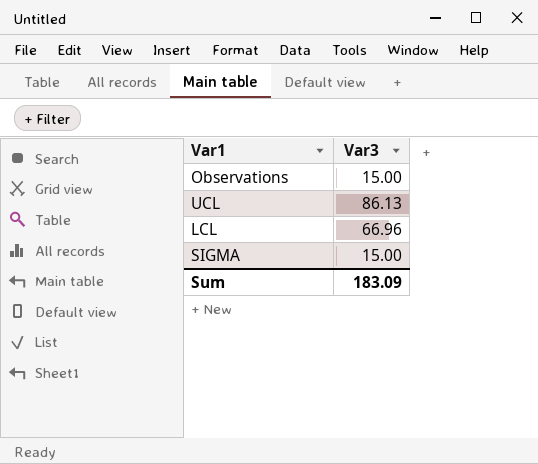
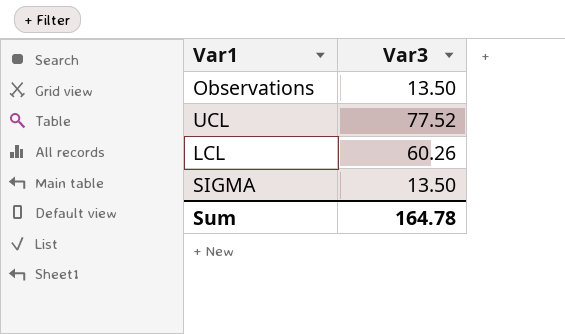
Observations | Var3: 15.00 -> 13.50
UCL | Var3: 86.13 -> 77.52
LCL | Var3: 66.96 -> 60.26
SIGMA | Var3: 15.00 -> 13.50
Sum | Var3: 183.09 -> 164.78

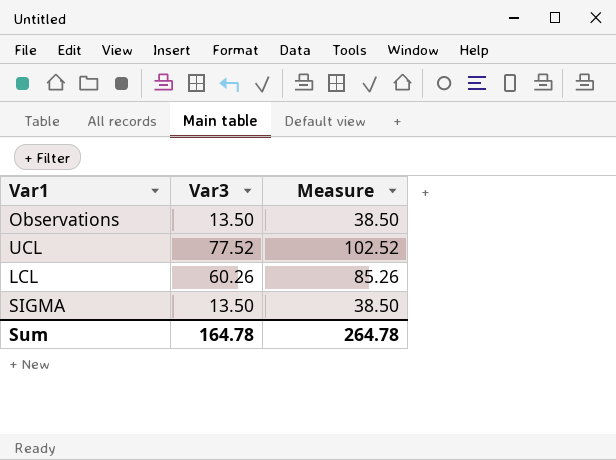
column Measure | formula: none -> [Var3] + 25

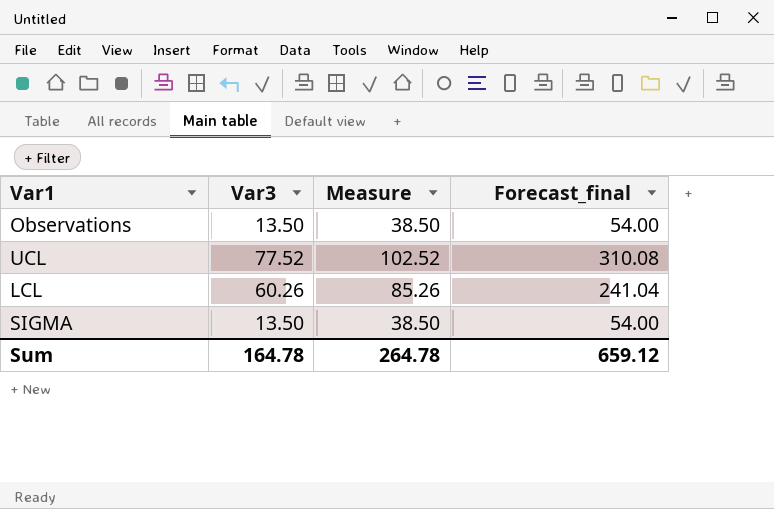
column Forecast_final | formula: none -> [Var3] * 4

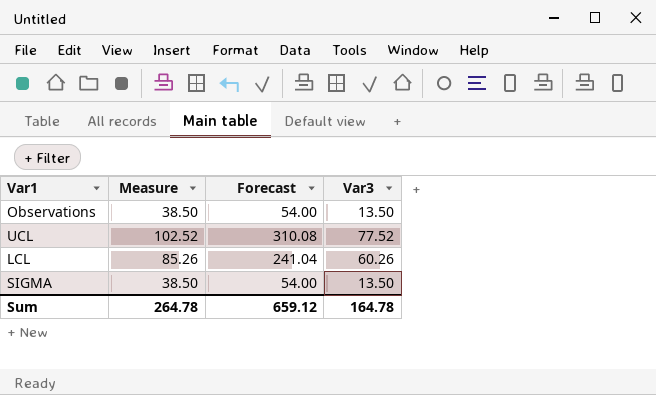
column name: Forecast_final -> Forecast
column Var3 | position: 2 -> 4

